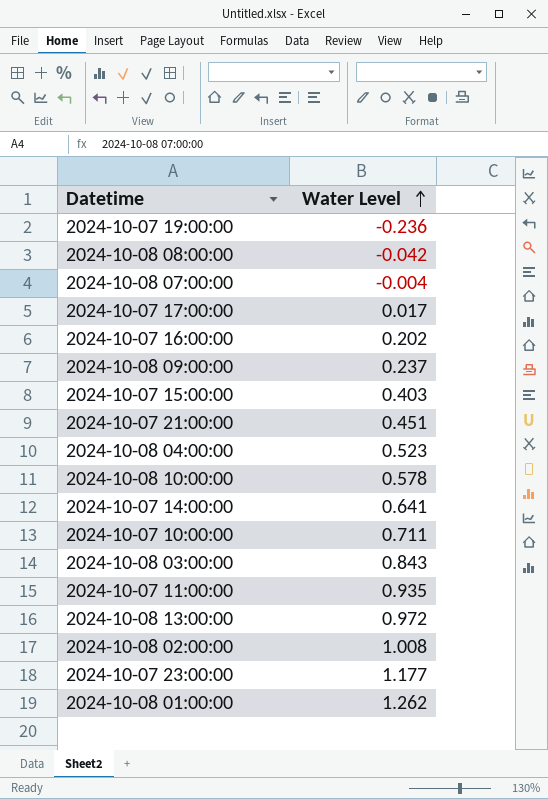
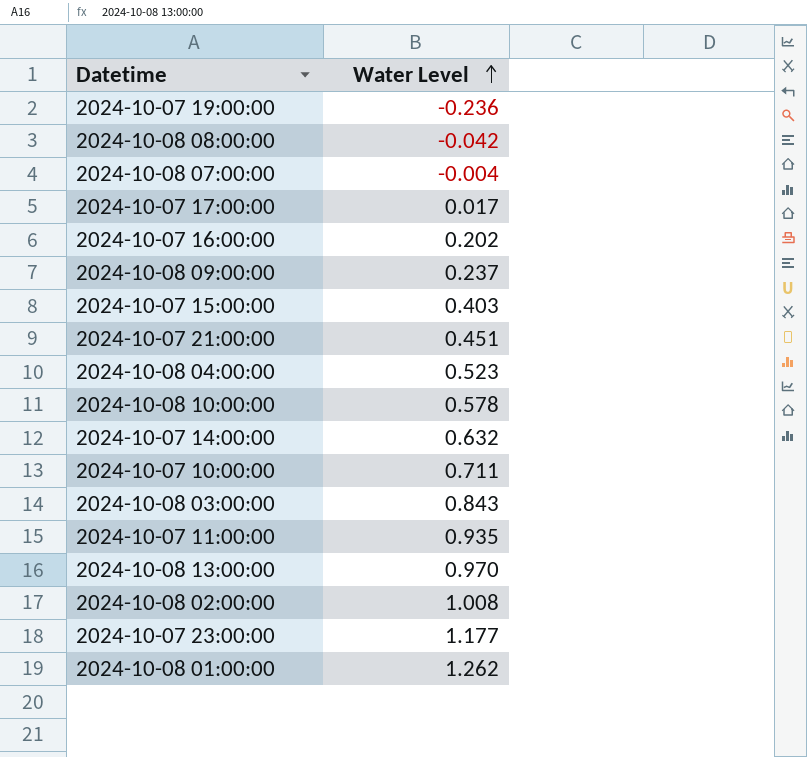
2024-10-07 14:00:00 | Water Level: 0.641 -> 0.632
2024-10-08 13:00:00 | Water Level: 0.972 -> 0.970

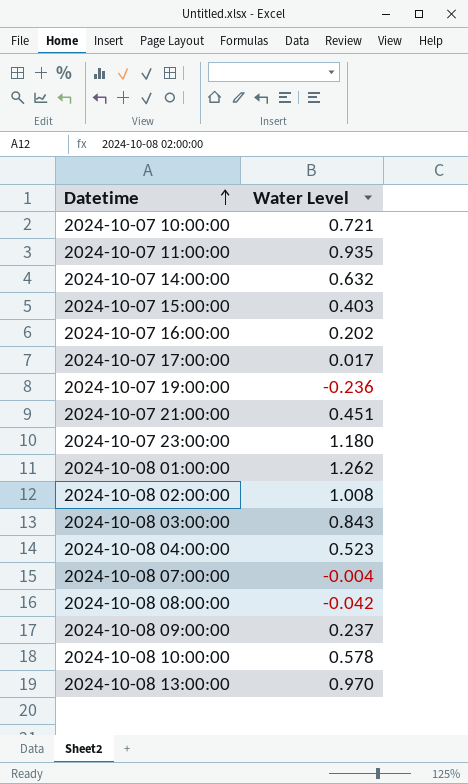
row order: Water Level ascending -> Datetime ascending
2024-10-07 10:00:00 | Water Level: 0.711 -> 0.721
2024-10-07 23:00:00 | Water Level: 1.177 -> 1.180

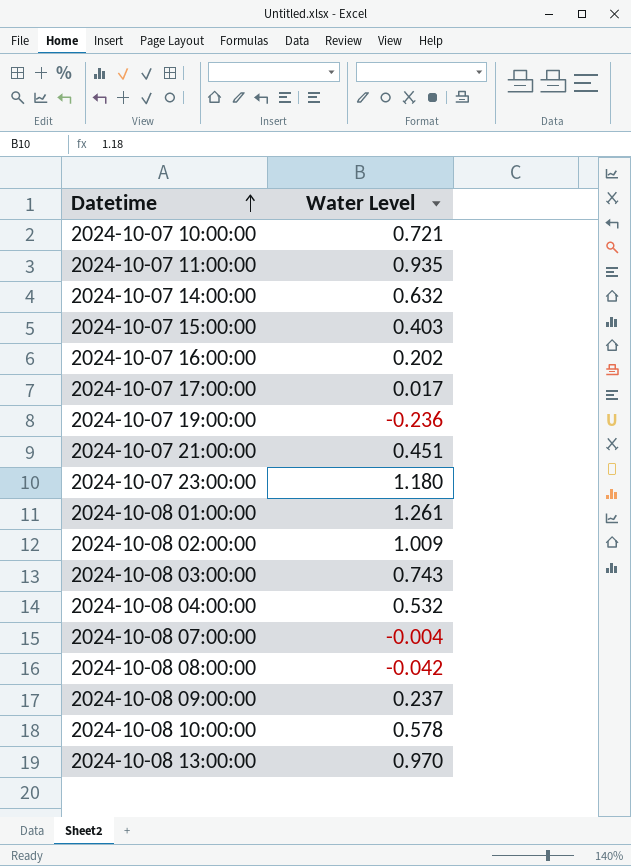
2024-10-08 01:00:00 | Water Level: 1.262 -> 1.261
2024-10-08 02:00:00 | Water Level: 1.008 -> 1.009
2024-10-08 03:00:00 | Water Level: 0.843 -> 0.743
2024-10-08 04:00:00 | Water Level: 0.523 -> 0.532

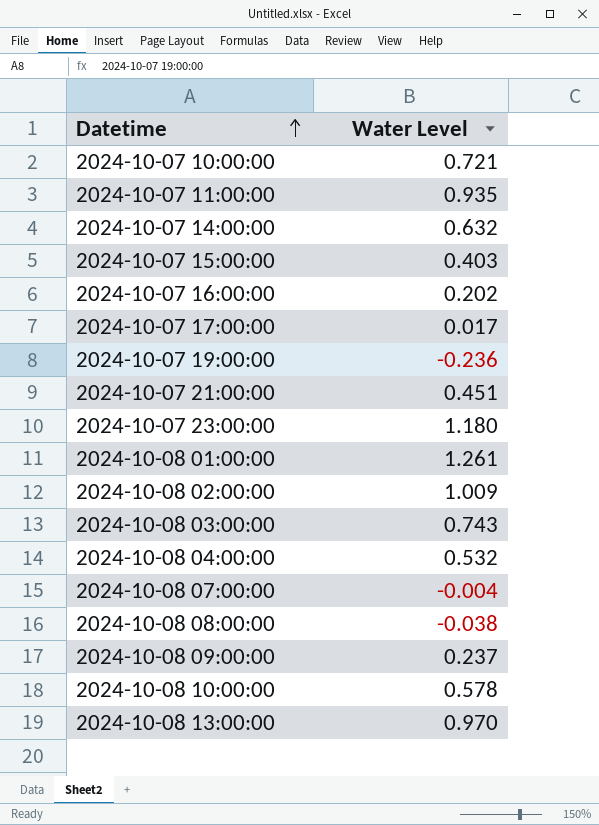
2024-10-08 08:00:00 | Water Level: -0.042 -> -0.038

